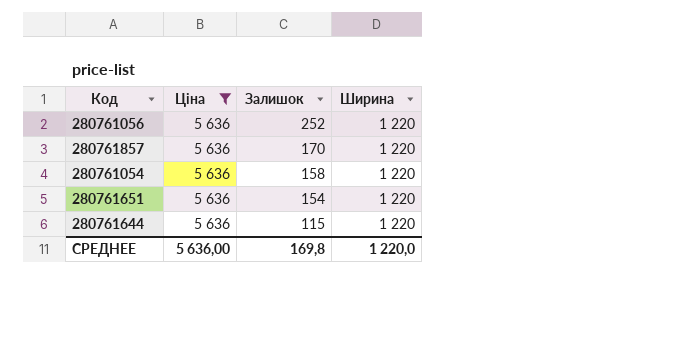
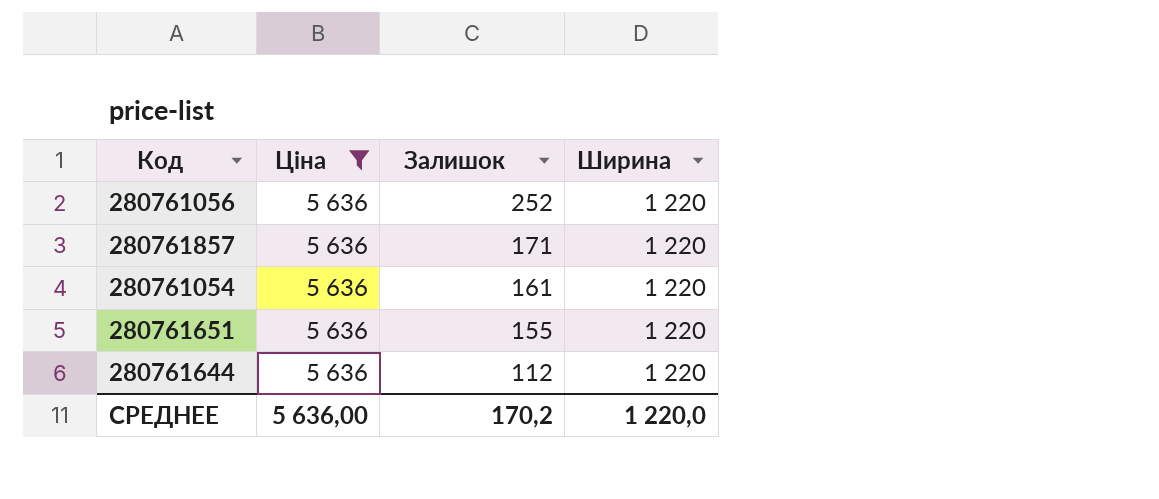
280761857 | Залишок: 170 -> 171
280761054 | Залишок: 158 -> 161
280761651 | Залишок: 154 -> 155
280761644 | Залишок: 115 -> 112
СРЕДНЕЕ | Залишок: 169,8 -> 170,2

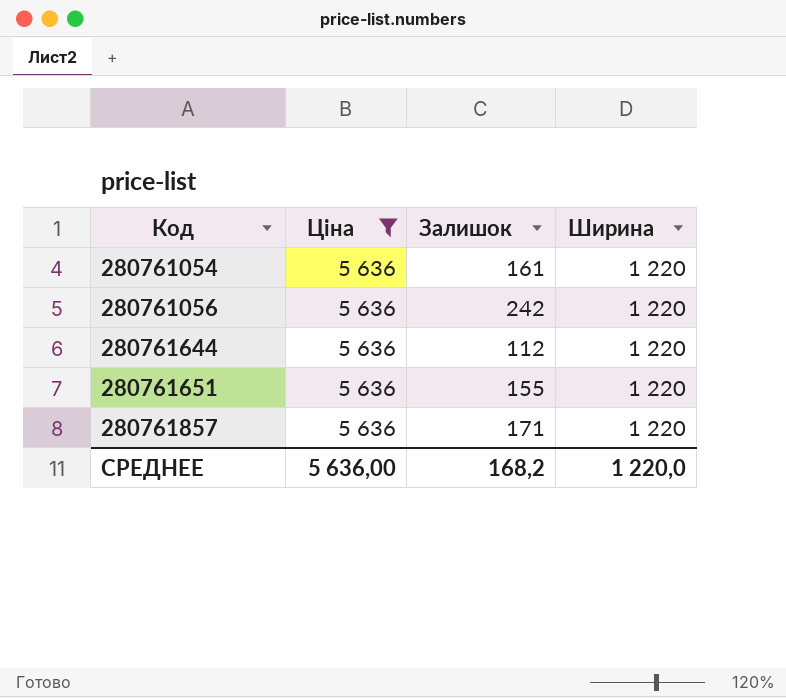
row order: Залишок descending -> Код ascending
280761056 | Залишок: 252 -> 242
СРЕДНЕЕ | Залишок: 170,2 -> 168,2

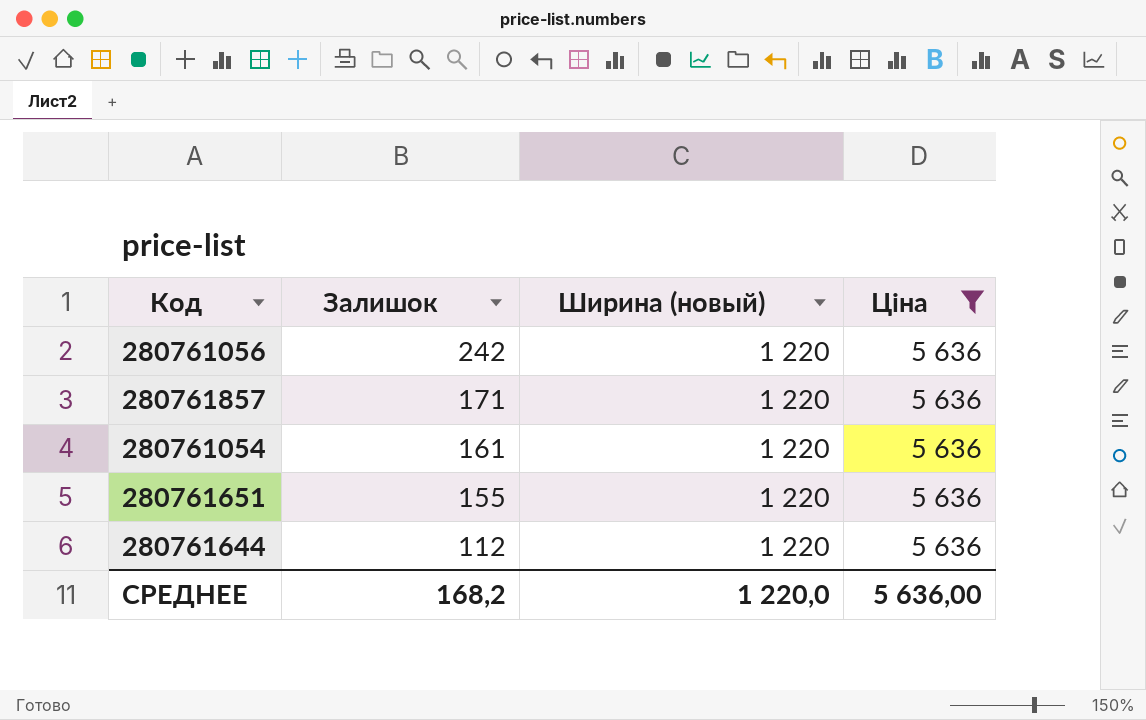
row order: Код ascending -> Залишок descending
column name: Ширина -> Ширина (новый)
column Ціна | position: 2 -> 4

